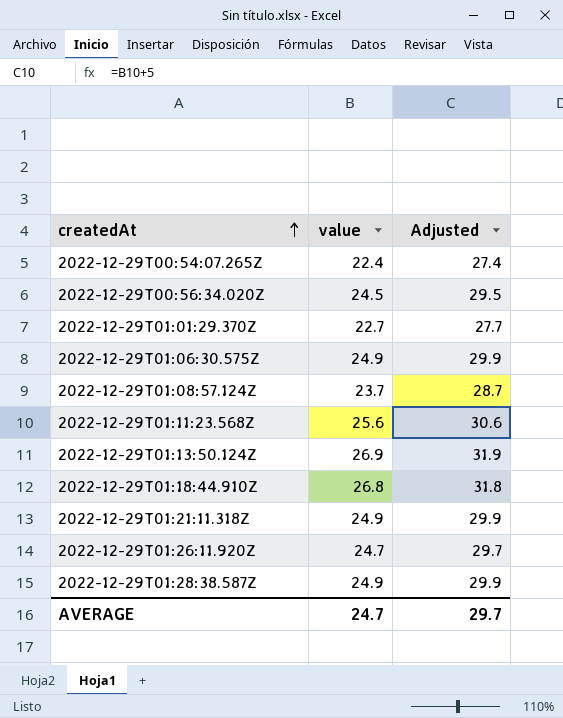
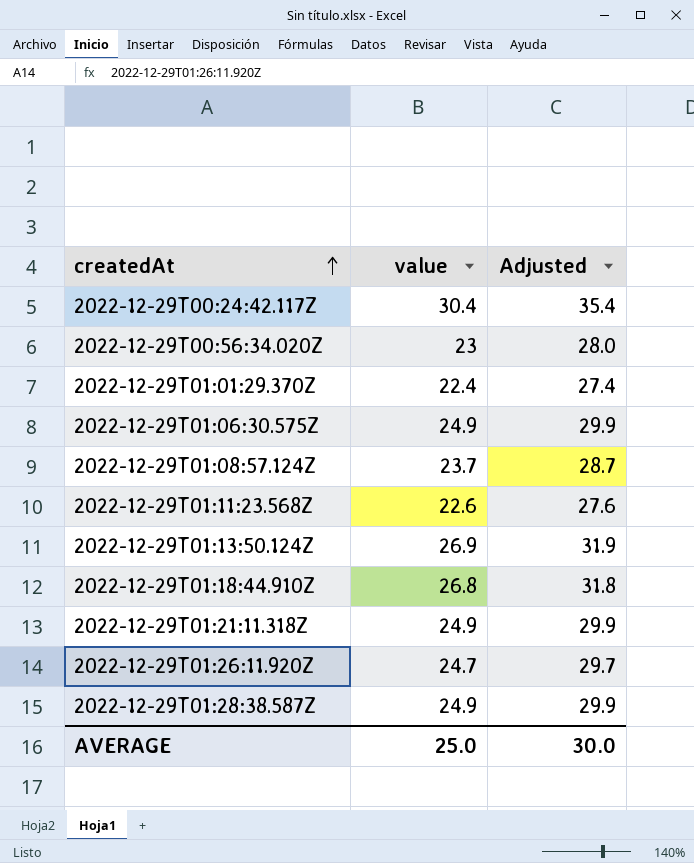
row 2022-12-29T00:54:07.265Z: 22.4 | 27.4 -> none
row 2022-12-29T00:24:42.117Z: none -> 30.4 | 35.4
2022-12-29T00:56:34.020Z | value: 24.5 -> 23
2022-12-29T00:56:34.020Z | Adjusted: 29.5 -> 28.0
2022-12-29T01:01:29.370Z | value: 22.7 -> 22.4
2022-12-29T01:01:29.370Z | Adjusted: 27.7 -> 27.4
2022-12-29T01:11:23.568Z | value: 25.6 -> 22.6
2022-12-29T01:11:23.568Z | Adjusted: 30.6 -> 27.6
AVERAGE | value: 24.7 -> 25.0
AVERAGE | Adjusted: 29.7 -> 30.0

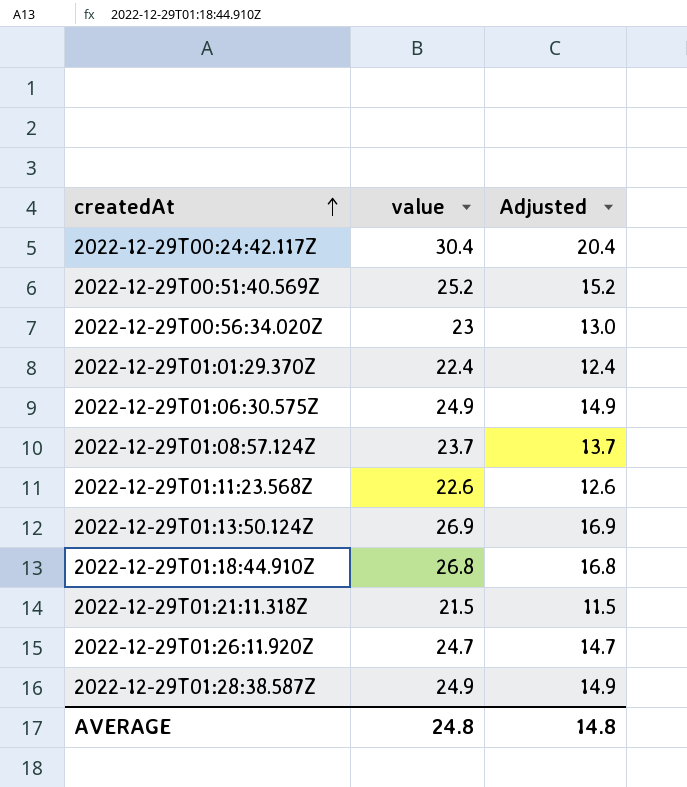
column Adjusted | formula: [value] + 5 -> [value] - 10
row 2022-12-29T00:51:40.569Z: none -> 25.2 | 15.2
2022-12-29T01:21:11.318Z | value: 24.9 -> 21.5
AVERAGE | value: 25.0 -> 24.8
AVERAGE | Adjusted: 30.0 -> 14.8

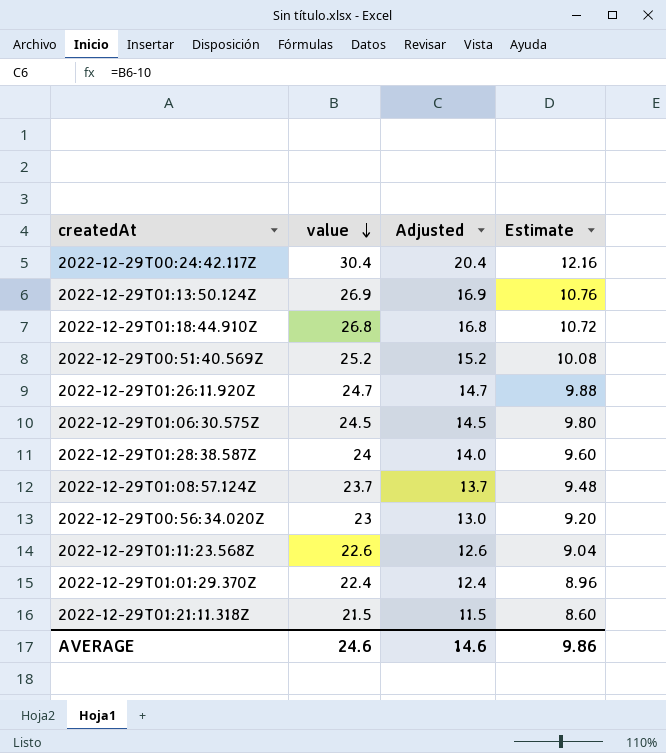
row order: createdAt ascending -> value descending
column Estimate | formula: none -> [value] * 0.4
2022-12-29T01:06:30.575Z | value: 24.9 -> 24.5
2022-12-29T01:06:30.575Z | Adjusted: 14.9 -> 14.5
2022-12-29T01:28:38.587Z | value: 24.9 -> 24
2022-12-29T01:28:38.587Z | Adjusted: 14.9 -> 14.0
AVERAGE | value: 24.8 -> 24.6
AVERAGE | Adjusted: 14.8 -> 14.6

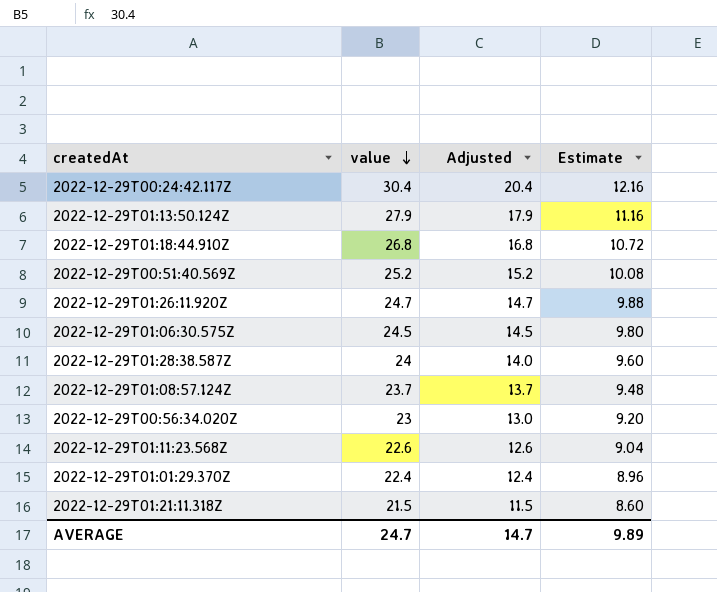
2022-12-29T01:13:50.124Z | value: 26.9 -> 27.9
2022-12-29T01:13:50.124Z | Adjusted: 16.9 -> 17.9
2022-12-29T01:13:50.124Z | Estimate: 10.76 -> 11.16
AVERAGE | value: 24.6 -> 24.7
AVERAGE | Adjusted: 14.6 -> 14.7
AVERAGE | Estimate: 9.86 -> 9.89

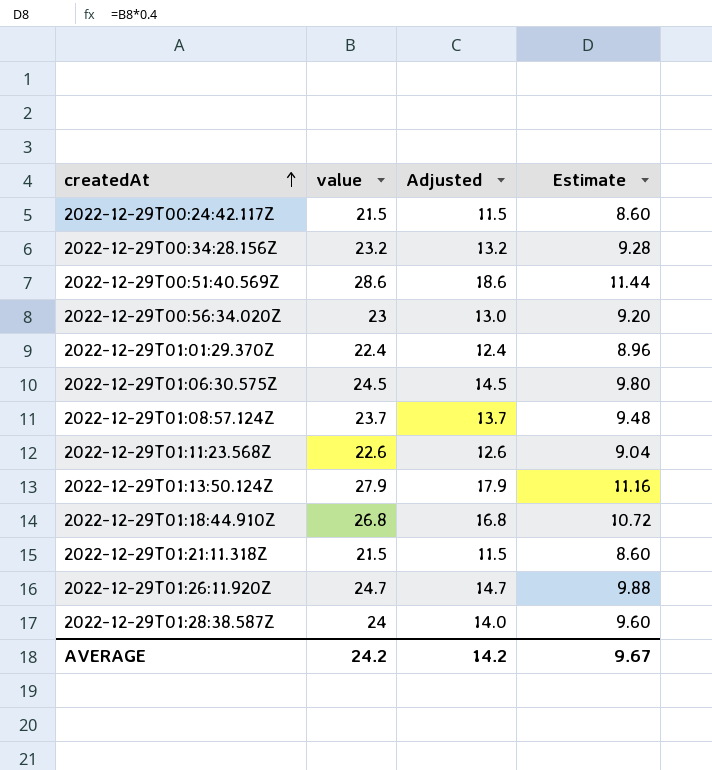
row order: value descending -> createdAt ascending
2022-12-29T00:24:42.117Z | value: 30.4 -> 21.5
2022-12-29T00:24:42.117Z | Adjusted: 20.4 -> 11.5
2022-12-29T00:24:42.117Z | Estimate: 12.16 -> 8.60
row 2022-12-29T00:34:28.156Z: none -> 23.2 | 13.2 | 9.28
2022-12-29T00:51:40.569Z | value: 25.2 -> 28.6
2022-12-29T00:51:40.569Z | Adjusted: 15.2 -> 18.6
2022-12-29T00:51:40.569Z | Estimate: 10.08 -> 11.44
AVERAGE | value: 24.7 -> 24.2
AVERAGE | Adjusted: 14.7 -> 14.2
AVERAGE | Estimate: 9.89 -> 9.67

